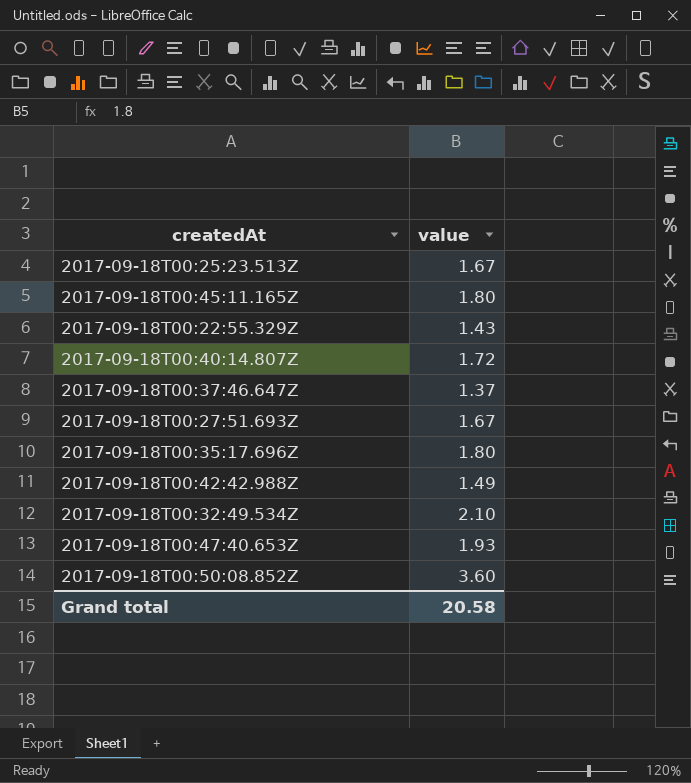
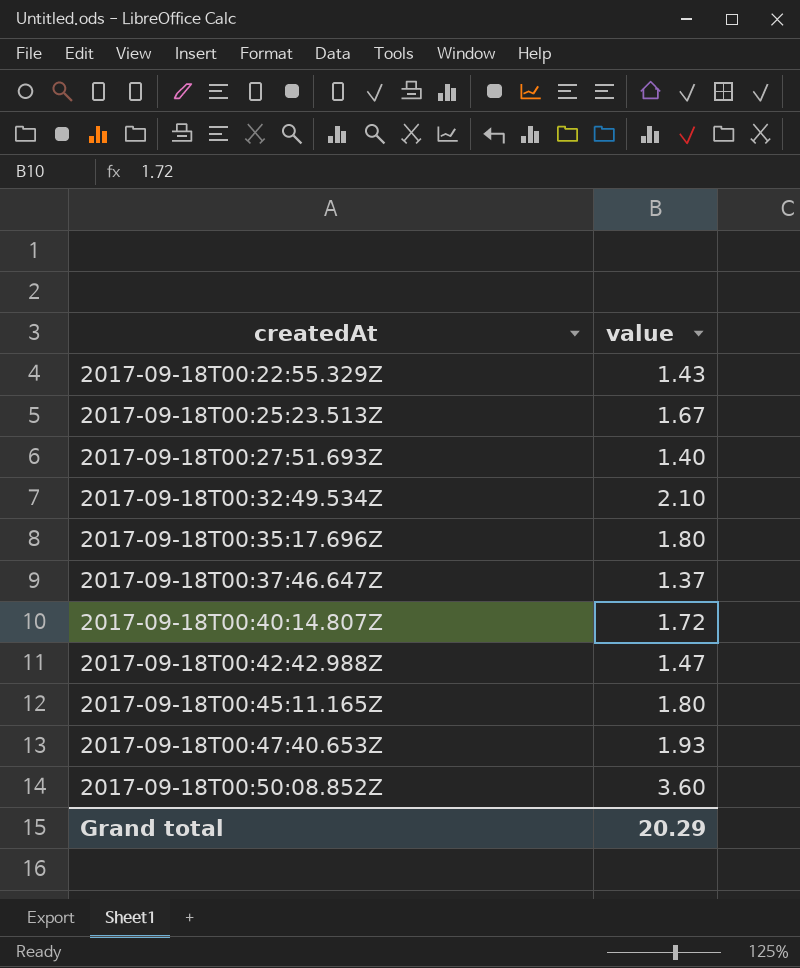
row order: none -> createdAt ascending
2017-09-18T00:27:51.693Z | value: 1.67 -> 1.40
2017-09-18T00:42:42.988Z | value: 1.49 -> 1.47
Grand total | value: 20.58 -> 20.29

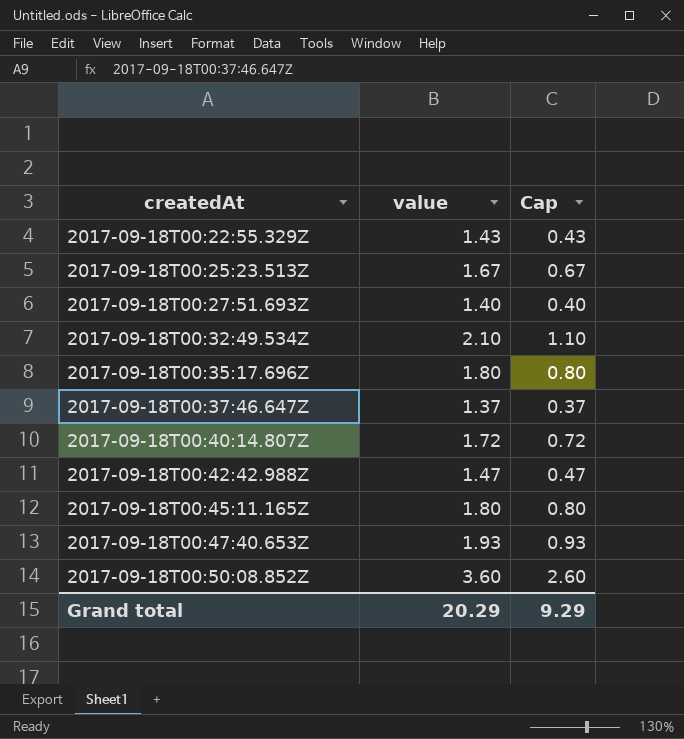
column Cap | formula: none -> [value] - 1

